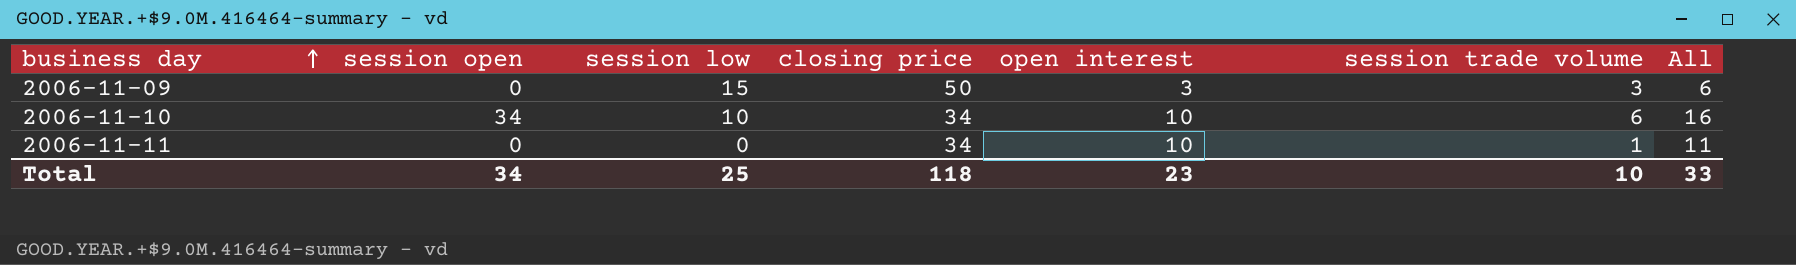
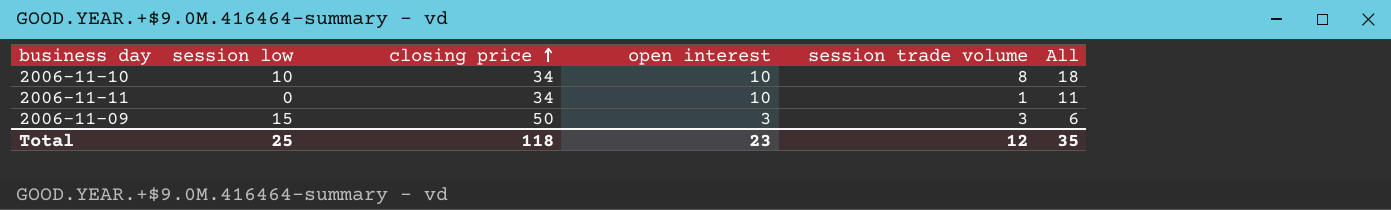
row order: business day ascending -> closing price ascending
column session open | position: 2 -> none
2006-11-10 | session trade volume: 6 -> 8
2006-11-10 | All: 16 -> 18
Total | session trade volume: 10 -> 12
Total | All: 33 -> 35

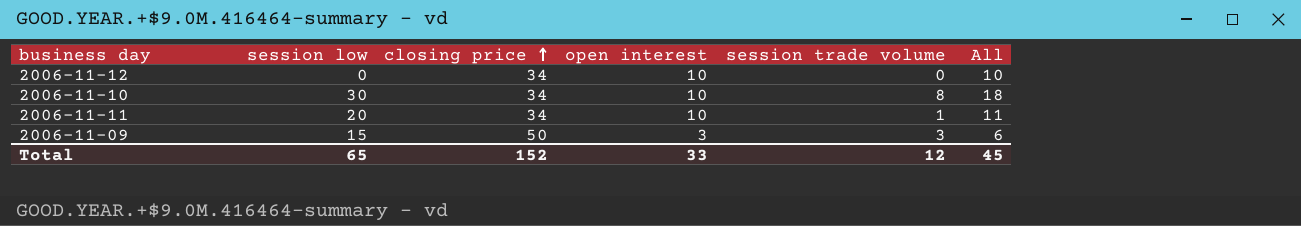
row 2006-11-12: none -> 0 | 34 | 10 | 0 | 10
2006-11-10 | session low: 10 -> 30
2006-11-11 | session low: 0 -> 20
Total | session low: 25 -> 65
Total | closing price: 118 -> 152
Total | open interest: 23 -> 33
Total | All: 35 -> 45

